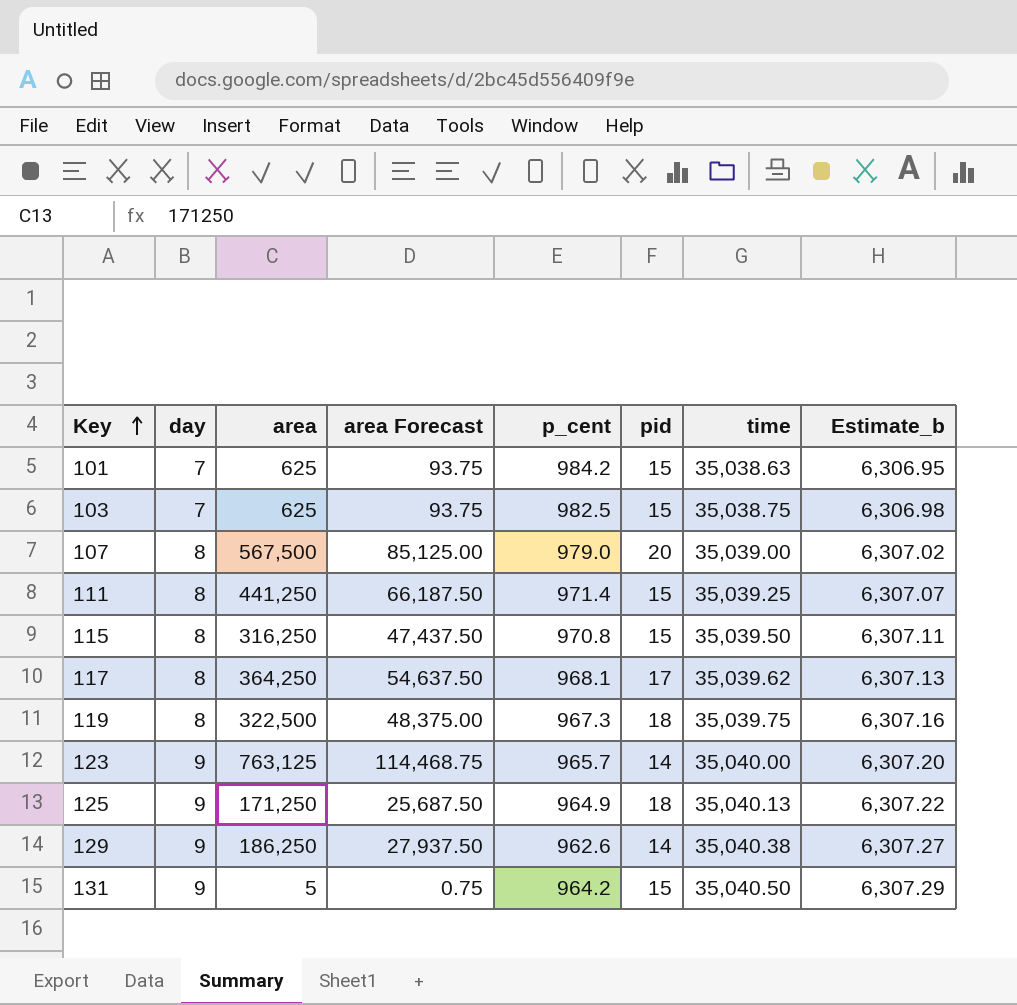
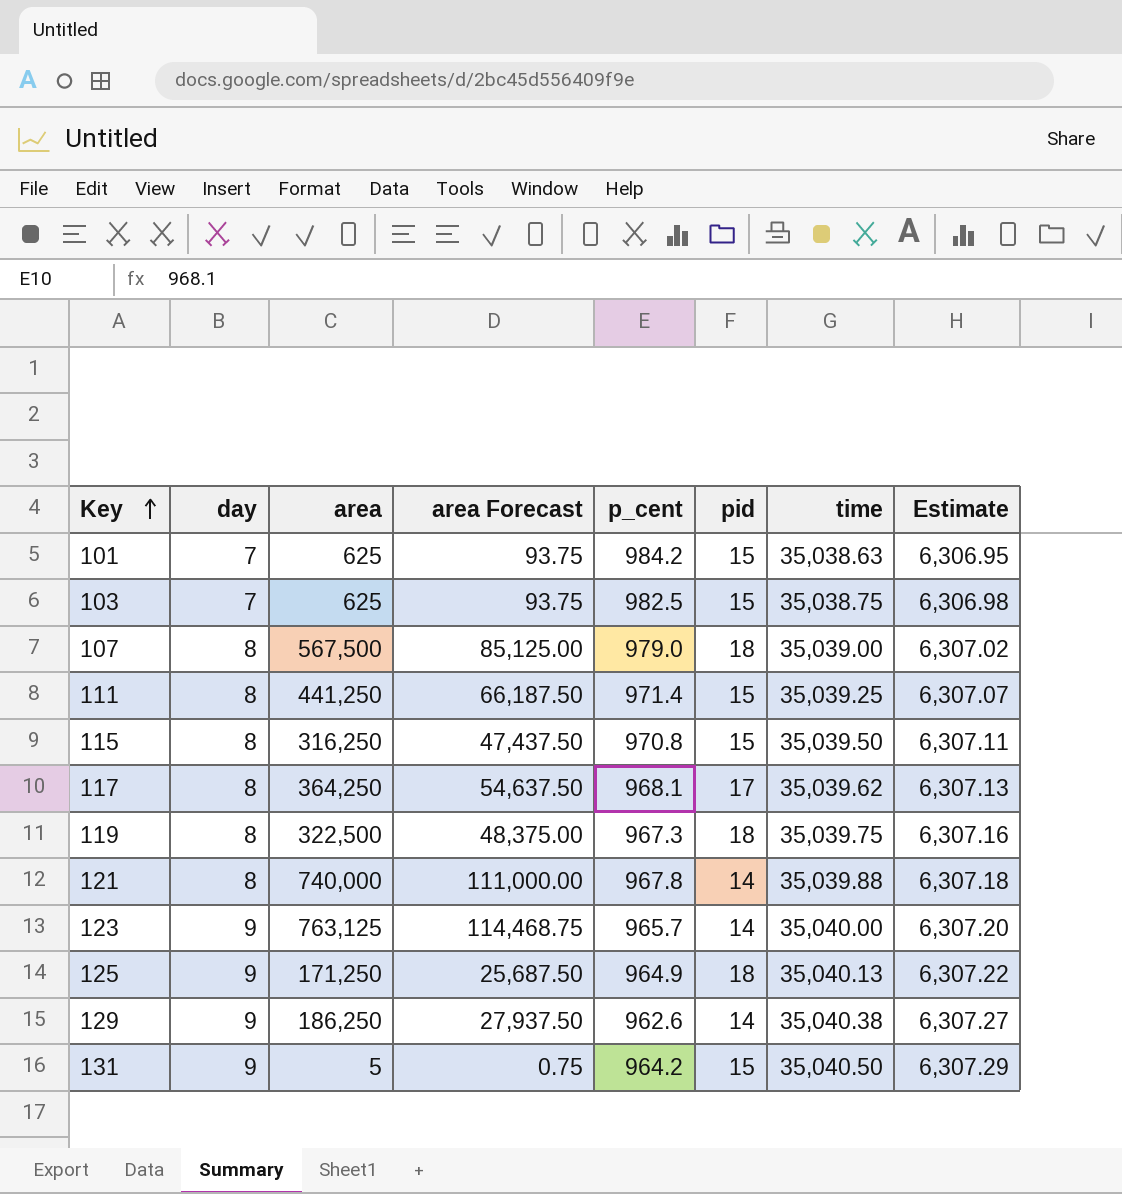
column name: Estimate_b -> Estimate
107 | pid: 20 -> 18
row 121: none -> 8 | 740,000 | 111,000.00 | 967.8 | 14 | 35,039.88 | 6,307.18

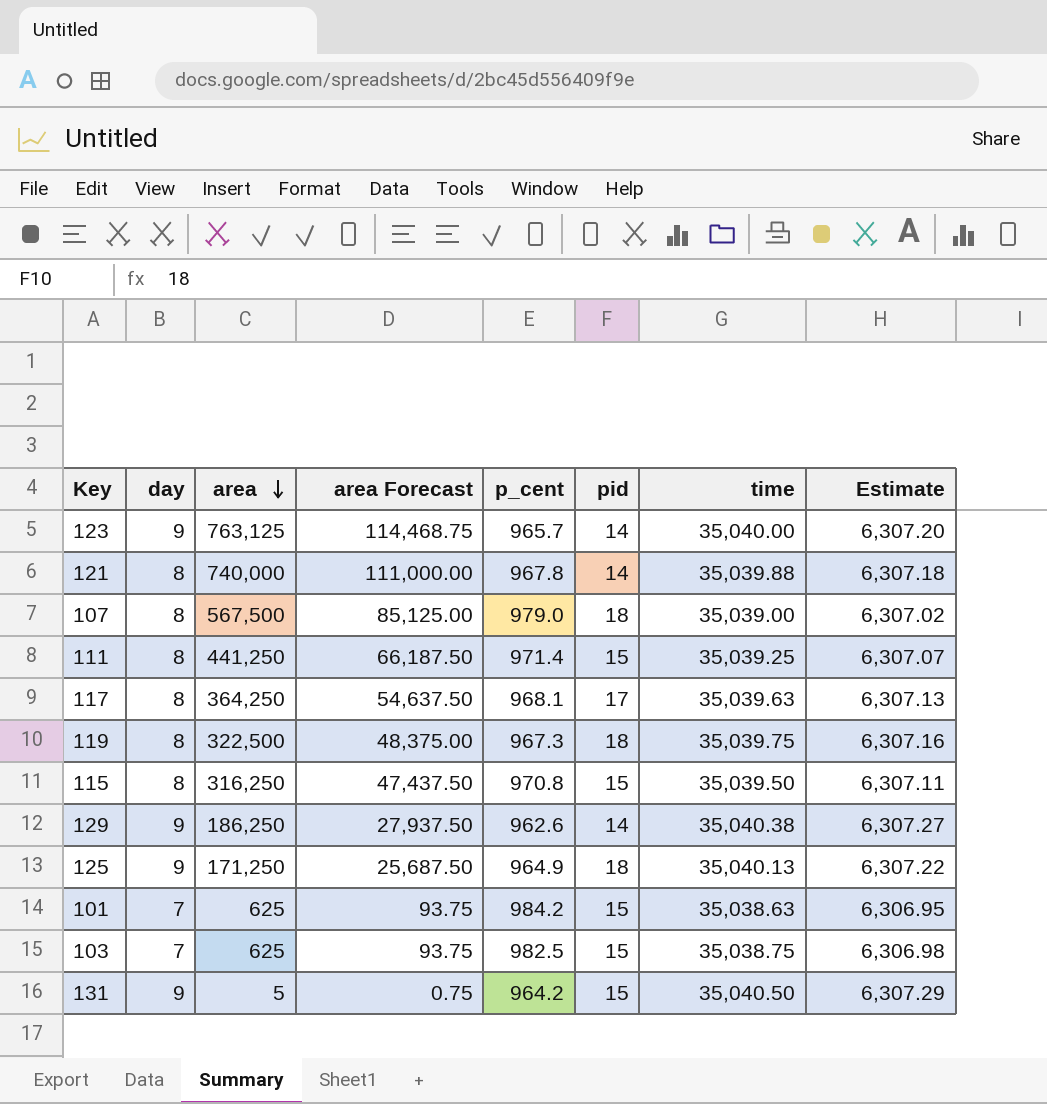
row order: Key ascending -> area descending
117 | time: 35,039.62 -> 35,039.63

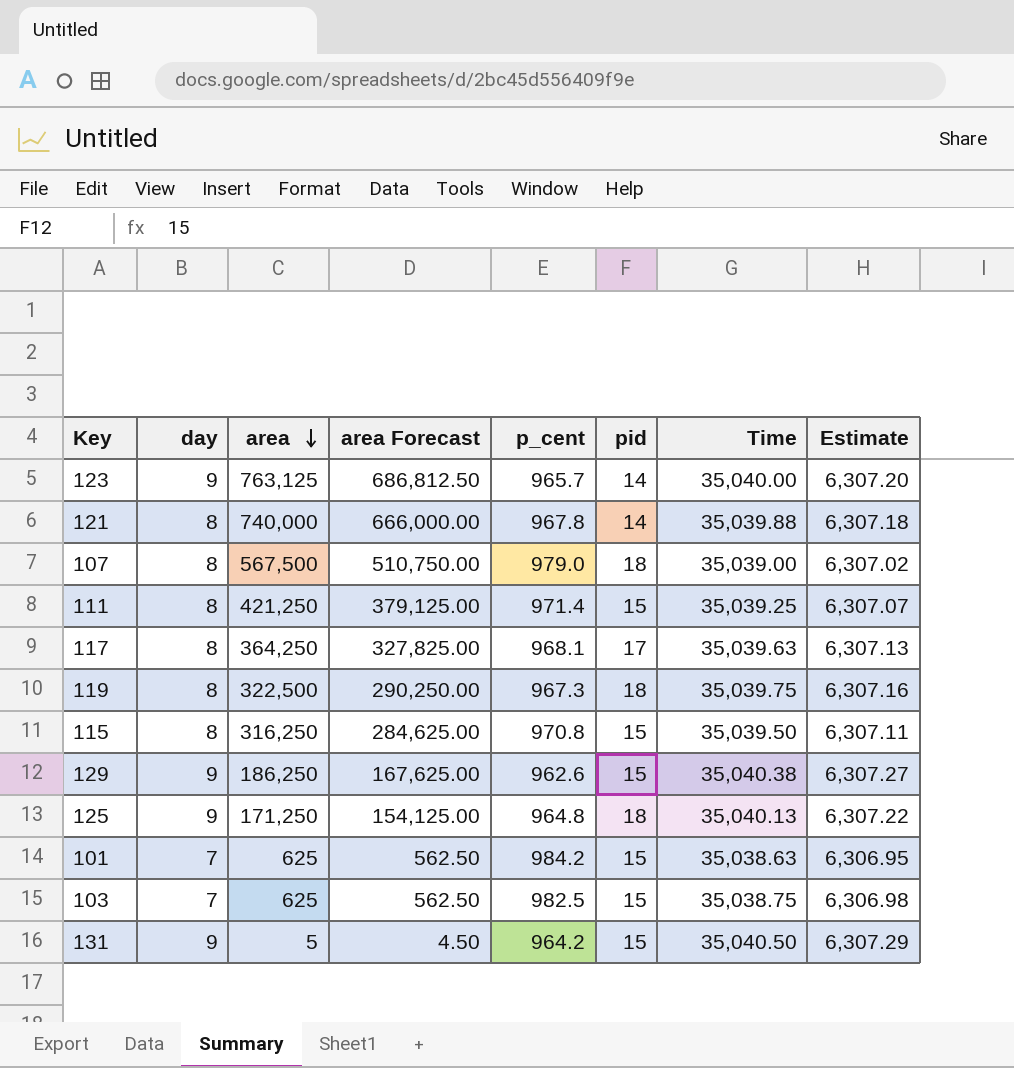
column area Forecast | formula: [area] * 0.15 -> [area] * 0.9
column name: time -> Time
111 | area: 441,250 -> 421,250
129 | pid: 14 -> 15
125 | p_cent: 964.9 -> 964.8

